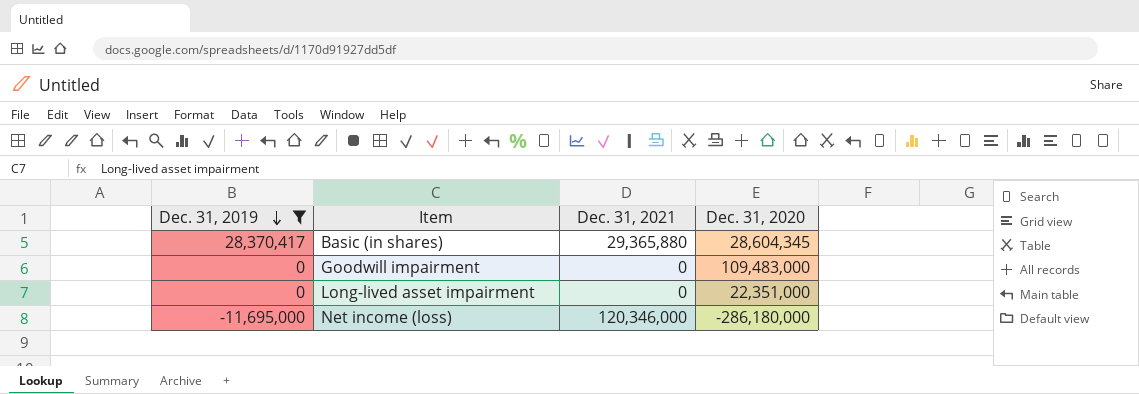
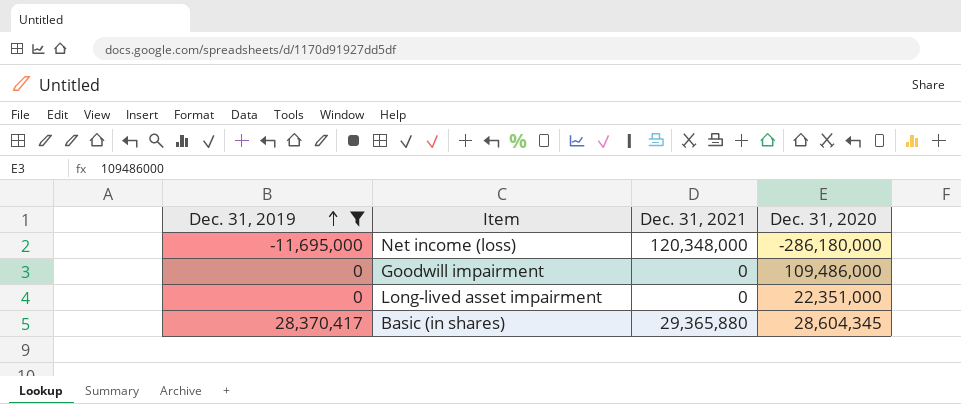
row order: Dec. 31, 2019 descending -> Dec. 31, 2019 ascending
Net income (loss) | Dec. 31, 2021: 120,346,000 -> 120,348,000
Goodwill impairment | Dec. 31, 2020: 109,483,000 -> 109,486,000

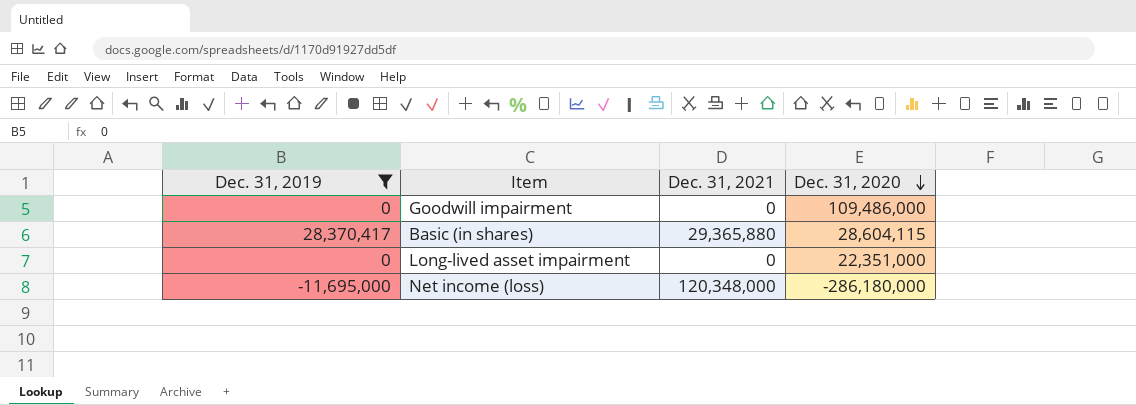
row order: Dec. 31, 2019 ascending -> Dec. 31, 2020 descending
Basic (in shares) | Dec. 31, 2020: 28,604,345 -> 28,604,115

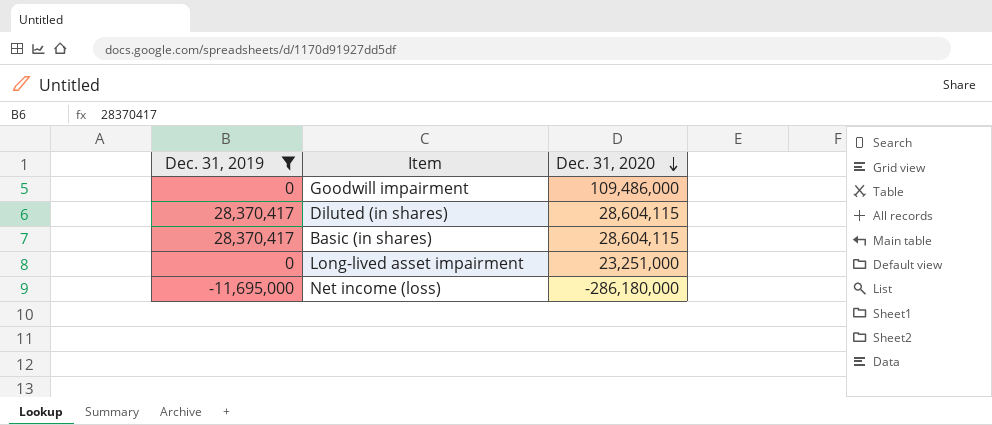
column Dec. 31, 2021 | position: 3 -> none
row Diluted (in shares): none -> 28,370,417 | 28,604,115
Long-lived asset impairment | Dec. 31, 2020: 22,351,000 -> 23,251,000

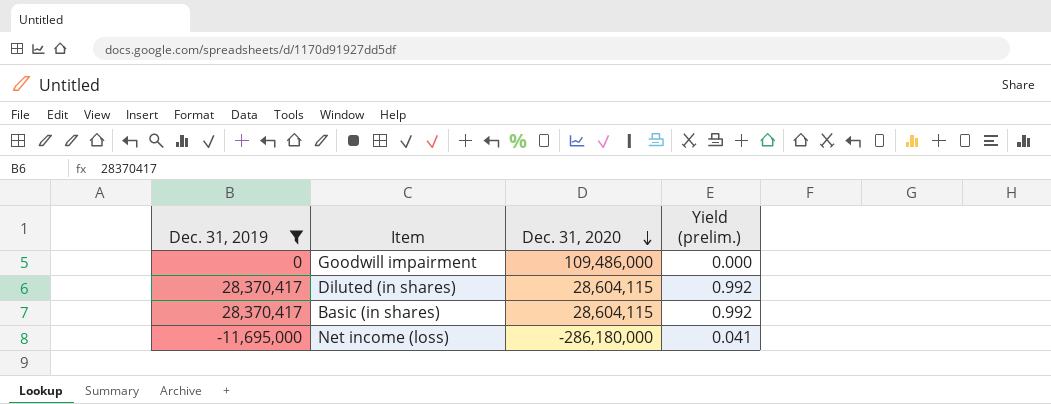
column Yield (prelim.) | formula: none -> [Dec. 31, 2019] / [Dec. 31, 2020]
row Long-lived asset impairment: 0 | 23,251,000 -> none

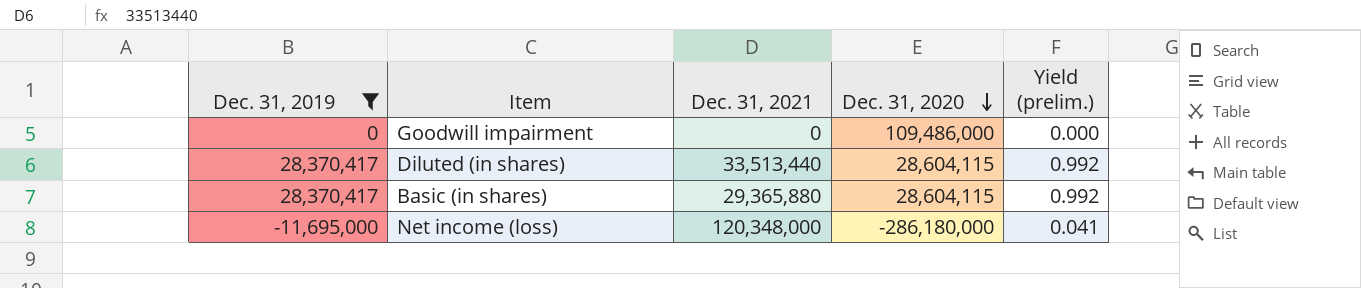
column Dec. 31, 2021 | position: none -> 3

